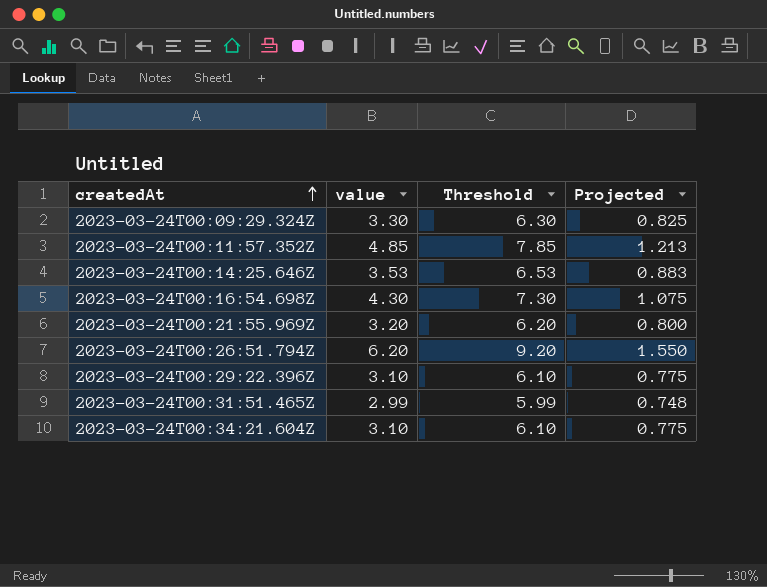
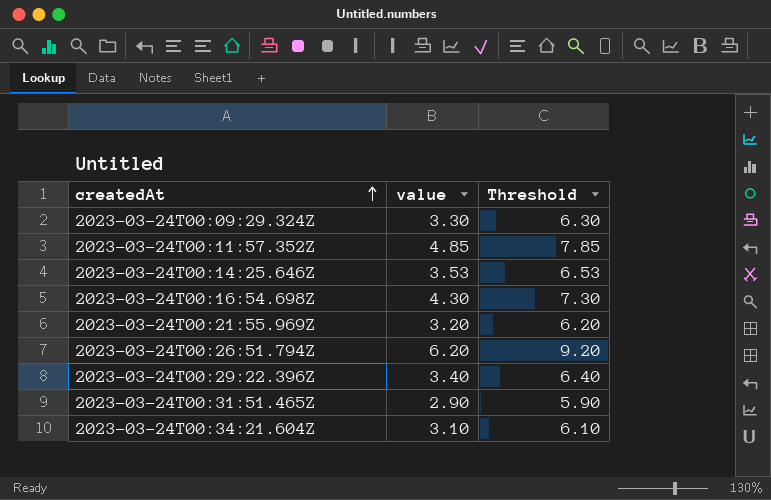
column Projected | formula: [value] * 0.25 -> none
2023-03-24T00:29:22.396Z | value: 3.10 -> 3.40
2023-03-24T00:29:22.396Z | Threshold: 6.10 -> 6.40
2023-03-24T00:31:51.465Z | value: 2.99 -> 2.90
2023-03-24T00:31:51.465Z | Threshold: 5.99 -> 5.90

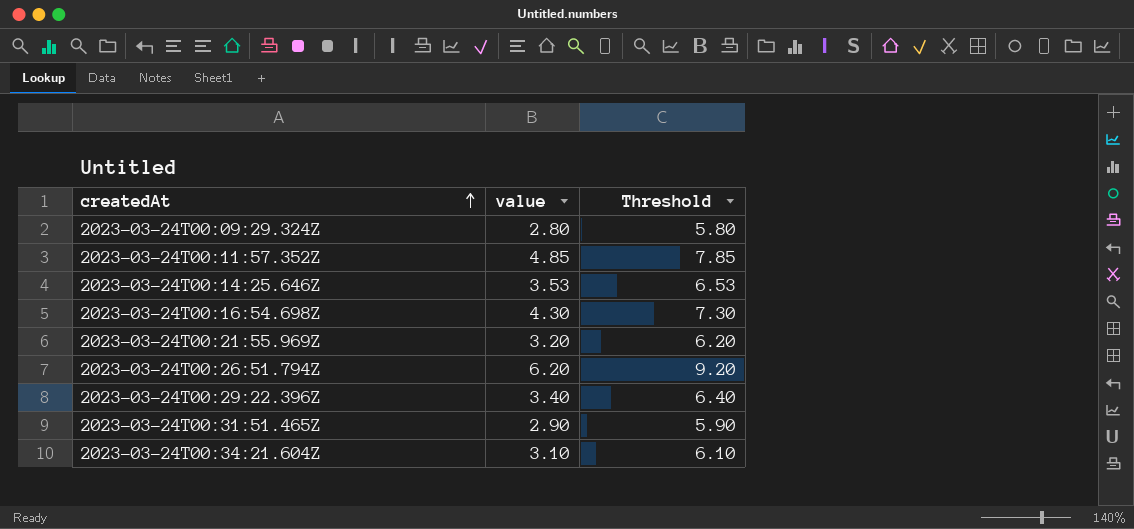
2023-03-24T00:09:29.324Z | value: 3.30 -> 2.80
2023-03-24T00:09:29.324Z | Threshold: 6.30 -> 5.80

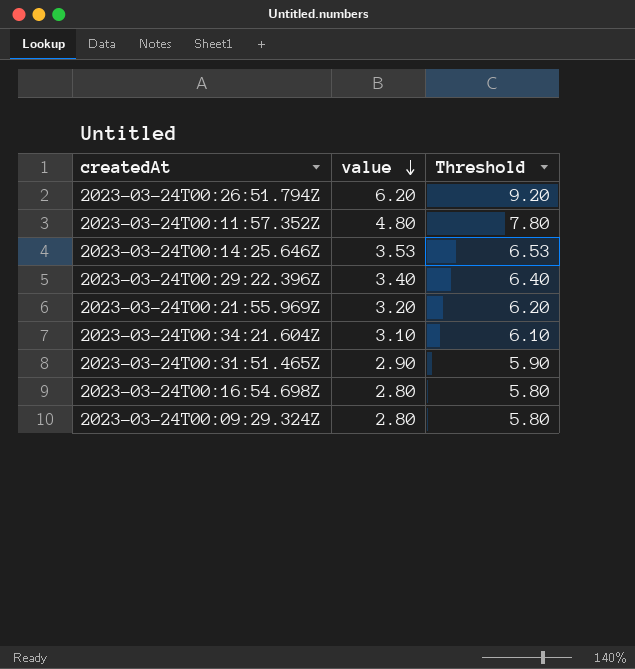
row order: createdAt ascending -> value descending
2023-03-24T00:11:57.352Z | value: 4.85 -> 4.80
2023-03-24T00:11:57.352Z | Threshold: 7.85 -> 7.80
2023-03-24T00:16:54.698Z | value: 4.30 -> 2.80
2023-03-24T00:16:54.698Z | Threshold: 7.30 -> 5.80

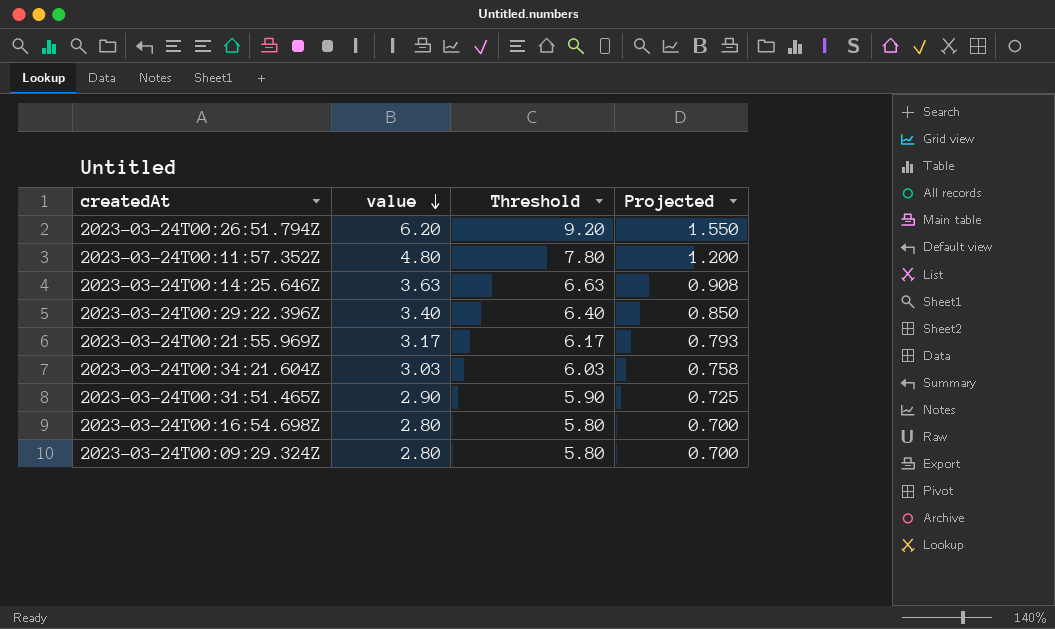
column Projected | formula: none -> [value] * 0.25
2023-03-24T00:14:25.646Z | value: 3.53 -> 3.63
2023-03-24T00:14:25.646Z | Threshold: 6.53 -> 6.63
2023-03-24T00:21:55.969Z | value: 3.20 -> 3.17
2023-03-24T00:21:55.969Z | Threshold: 6.20 -> 6.17
2023-03-24T00:34:21.604Z | value: 3.10 -> 3.03
2023-03-24T00:34:21.604Z | Threshold: 6.10 -> 6.03

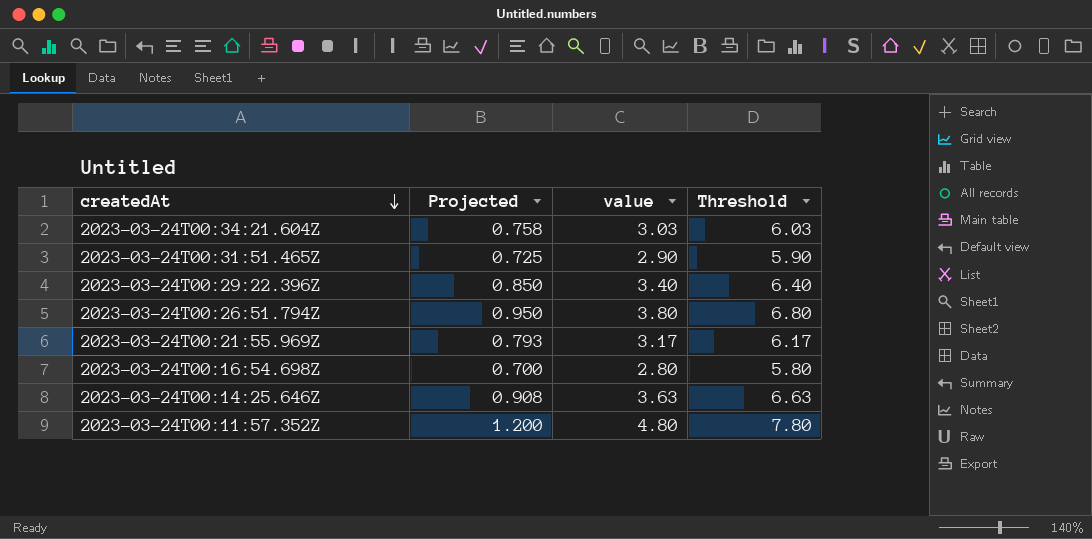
row order: value descending -> createdAt descending
column Projected | position: 4 -> 2
row 2023-03-24T00:09:29.324Z: 2.80 | 5.80 | 0.700 -> none
2023-03-24T00:26:51.794Z | Projected: 1.550 -> 0.950
2023-03-24T00:26:51.794Z | value: 6.20 -> 3.80
2023-03-24T00:26:51.794Z | Threshold: 9.20 -> 6.80

